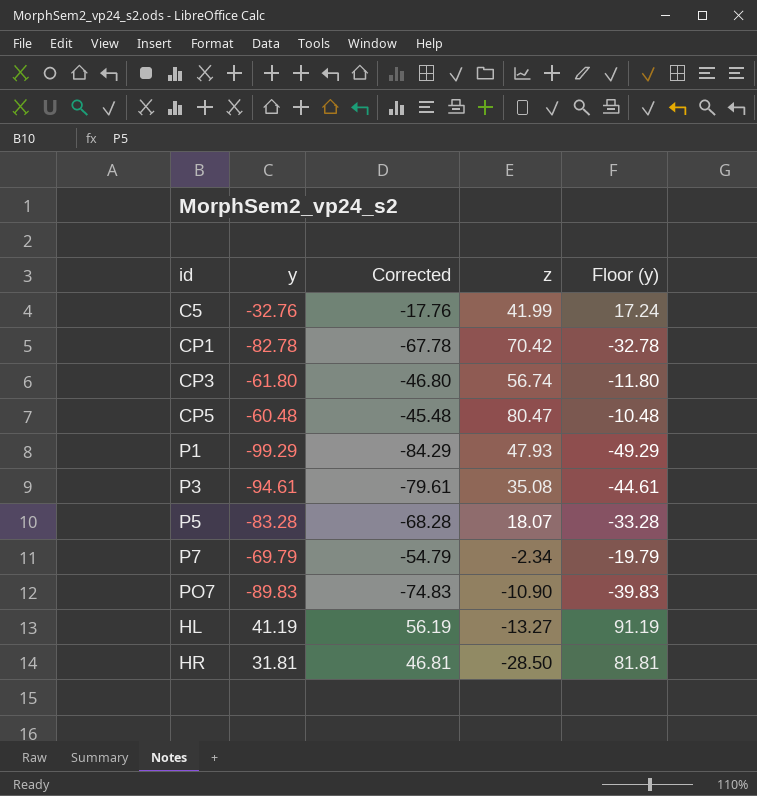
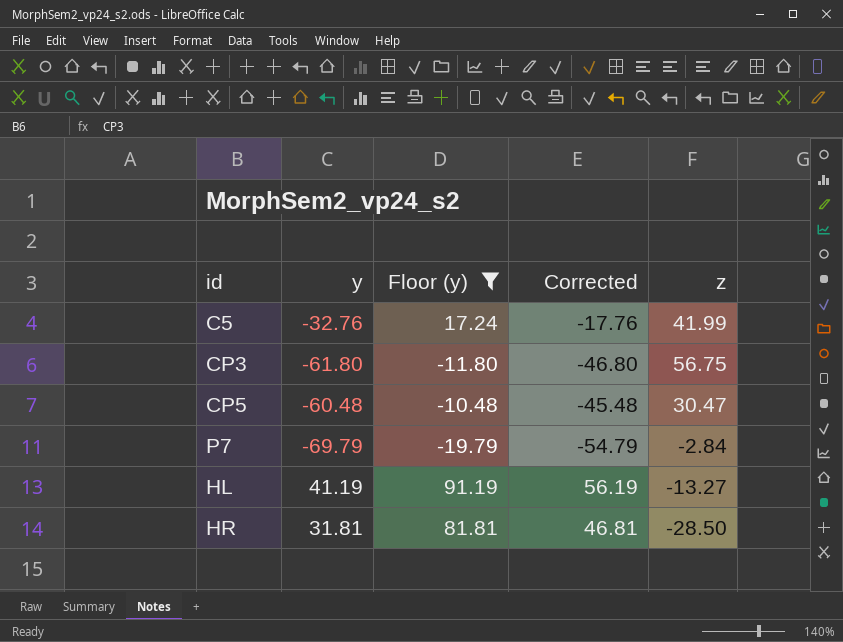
filter: none -> Floor (y) >= -19.79
column Floor (y) | position: 5 -> 3
CP3 | z: 56.74 -> 56.75
CP5 | z: 80.47 -> 30.47
P7 | z: -2.34 -> -2.84

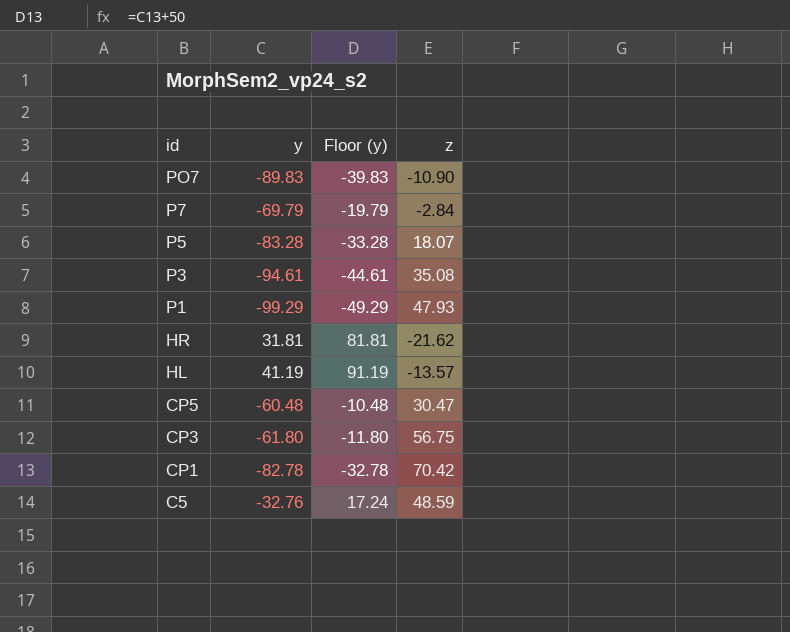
filter: Floor (y) >= -19.79 -> none
row order: none -> id descending
column Corrected | formula: [y] + 15 -> none
HR | z: -28.50 -> -21.62
HL | z: -13.27 -> -13.57
C5 | z: 41.99 -> 48.59

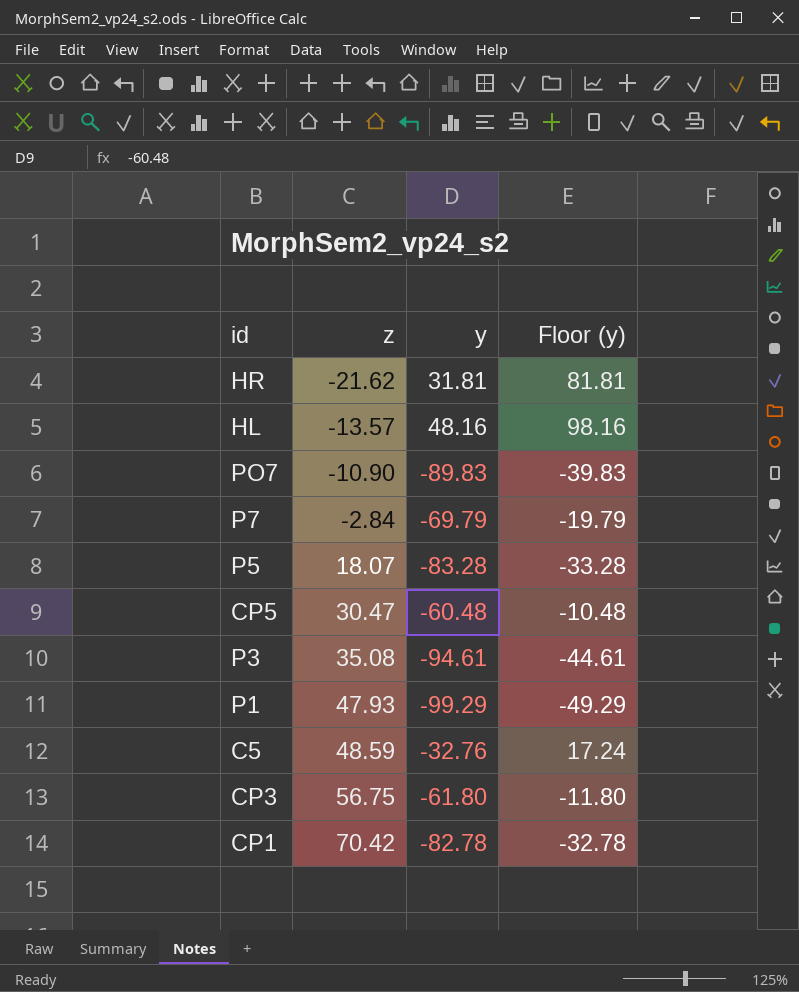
row order: id descending -> z ascending
column z | position: 4 -> 2
HL | y: 41.19 -> 48.16
HL | Floor (y): 91.19 -> 98.16

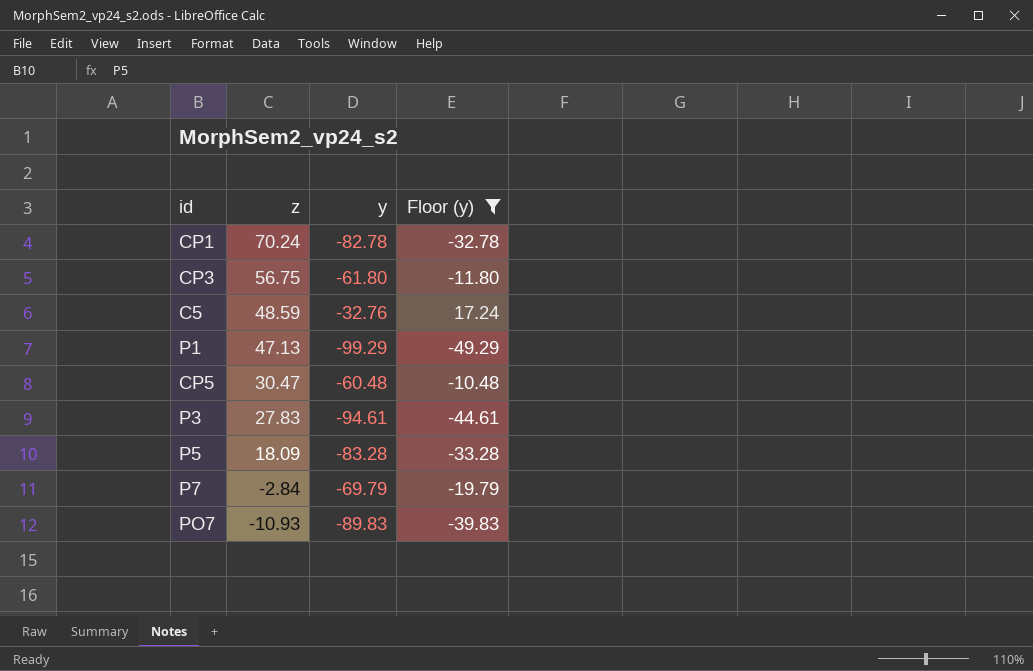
filter: none -> Floor (y) <= 17.24
row order: z ascending -> z descending
CP1 | z: 70.42 -> 70.24
P1 | z: 47.93 -> 47.13
P3 | z: 35.08 -> 27.83
P5 | z: 18.07 -> 18.09
PO7 | z: -10.90 -> -10.93

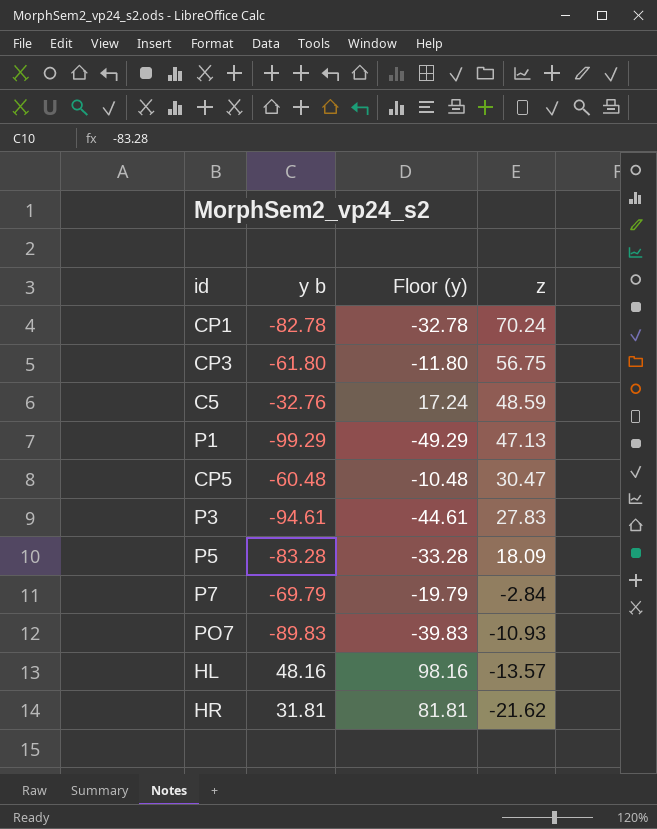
filter: Floor (y) <= 17.24 -> none
column name: y -> y b
column z | position: 2 -> 4

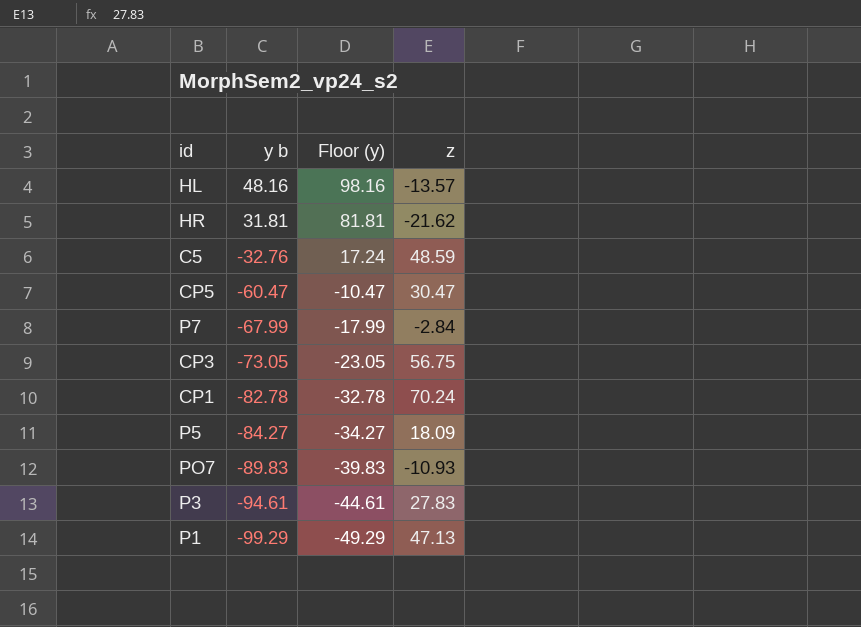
row order: z descending -> y b descending
CP5 | y b: -60.48 -> -60.47
CP5 | Floor (y): -10.48 -> -10.47
P7 | y b: -69.79 -> -67.99
P7 | Floor (y): -19.79 -> -17.99
CP3 | y b: -61.80 -> -73.05
CP3 | Floor (y): -11.80 -> -23.05
P5 | y b: -83.28 -> -84.27
P5 | Floor (y): -33.28 -> -34.27

